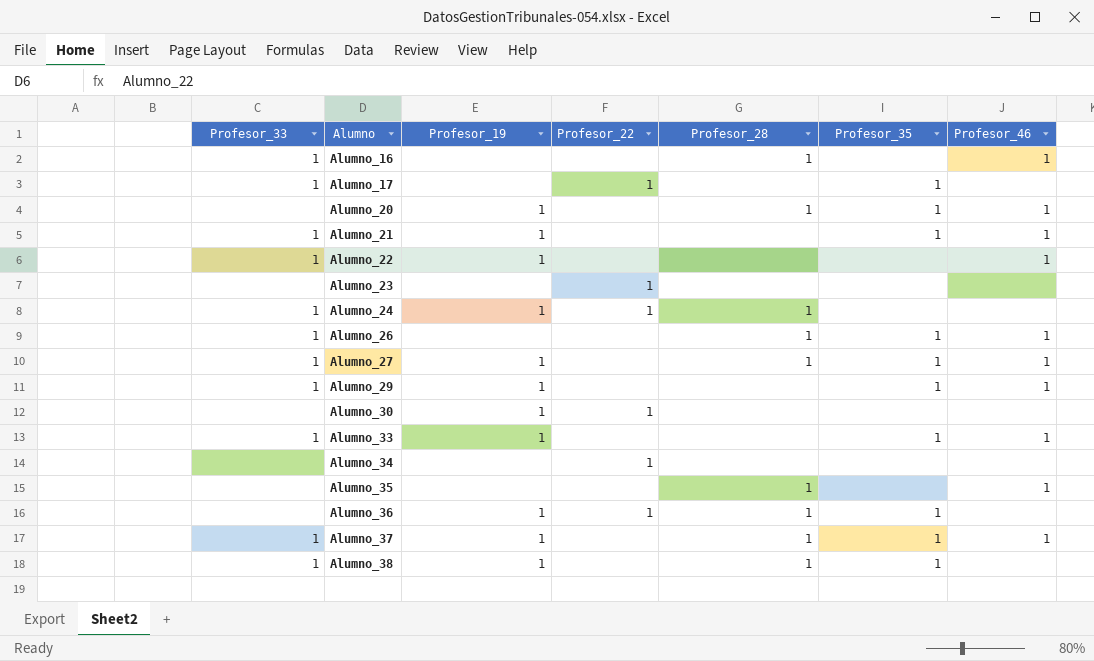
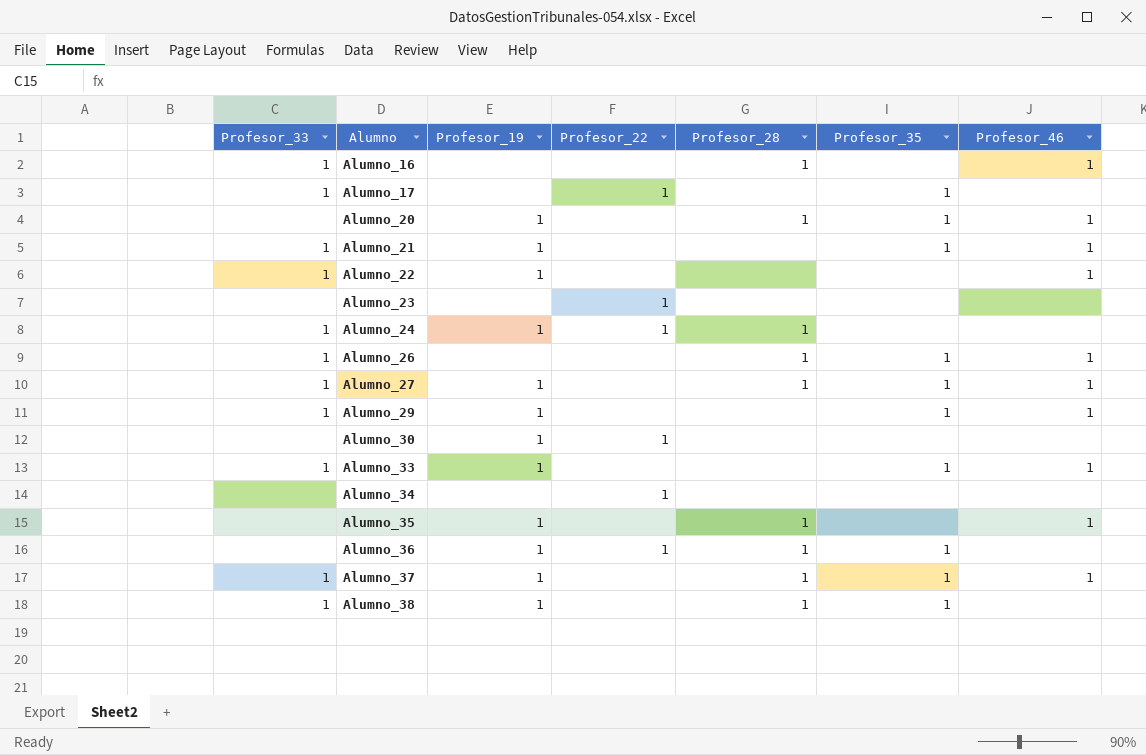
Alumno_35 | Profesor_19: none -> 1

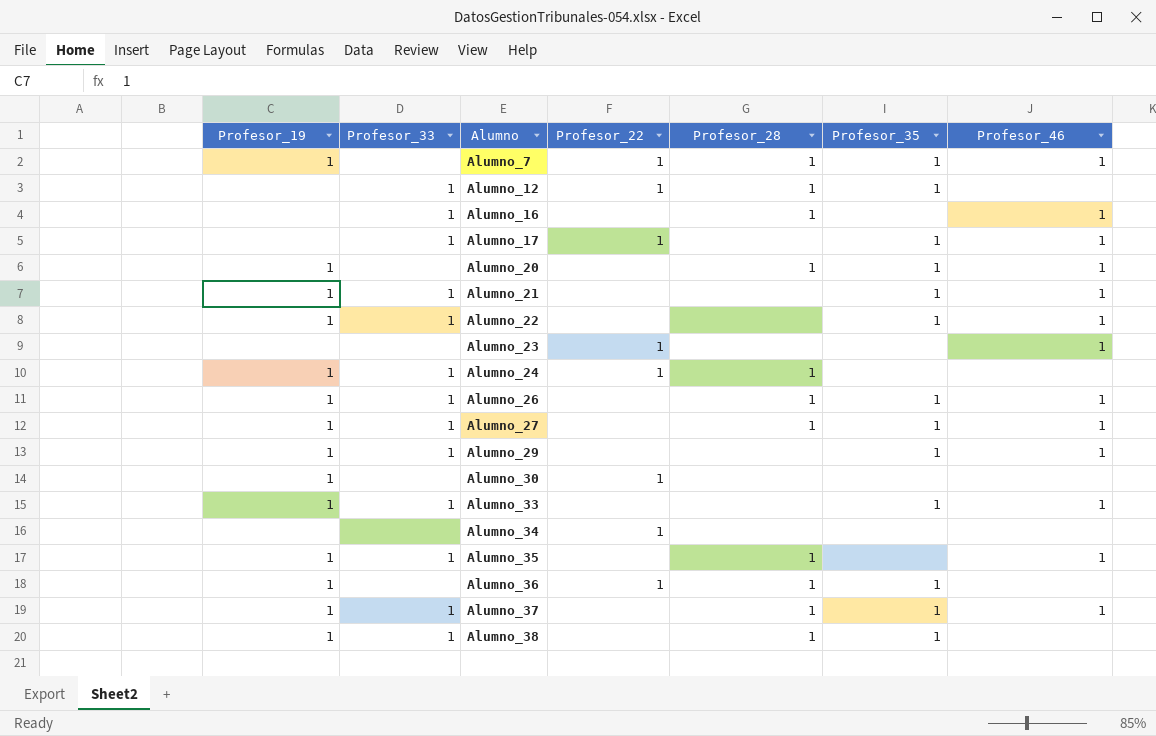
column Profesor_19 | position: 3 -> 1
row Alumno_7: none -> 1 | none | 1 | 1 | 1 | 1
row Alumno_12: none -> none | 1 | 1 | 1 | 1 | none
Alumno_17 | Profesor_46: none -> 1
Alumno_22 | Profesor_35: none -> 1
Alumno_23 | Profesor_46: none -> 1
Alumno_26 | Profesor_19: none -> 1
Alumno_35 | Profesor_33: none -> 1

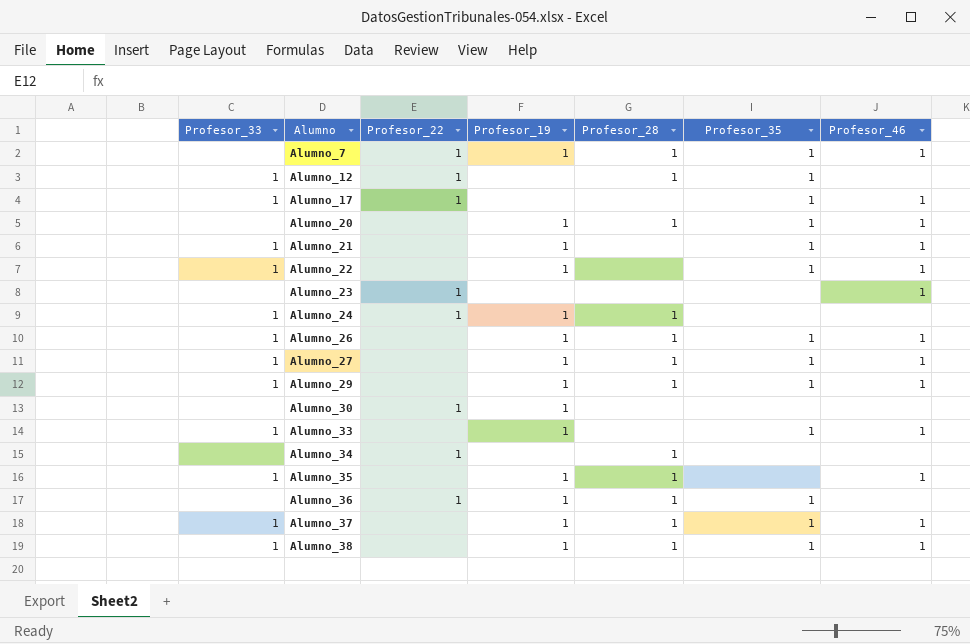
column Profesor_19 | position: 1 -> 4
row Alumno_16: none | 1 | none | 1 | none | 1 -> none
Alumno_29 | Profesor_28: none -> 1
Alumno_34 | Profesor_28: none -> 1
Alumno_38 | Profesor_46: none -> 1

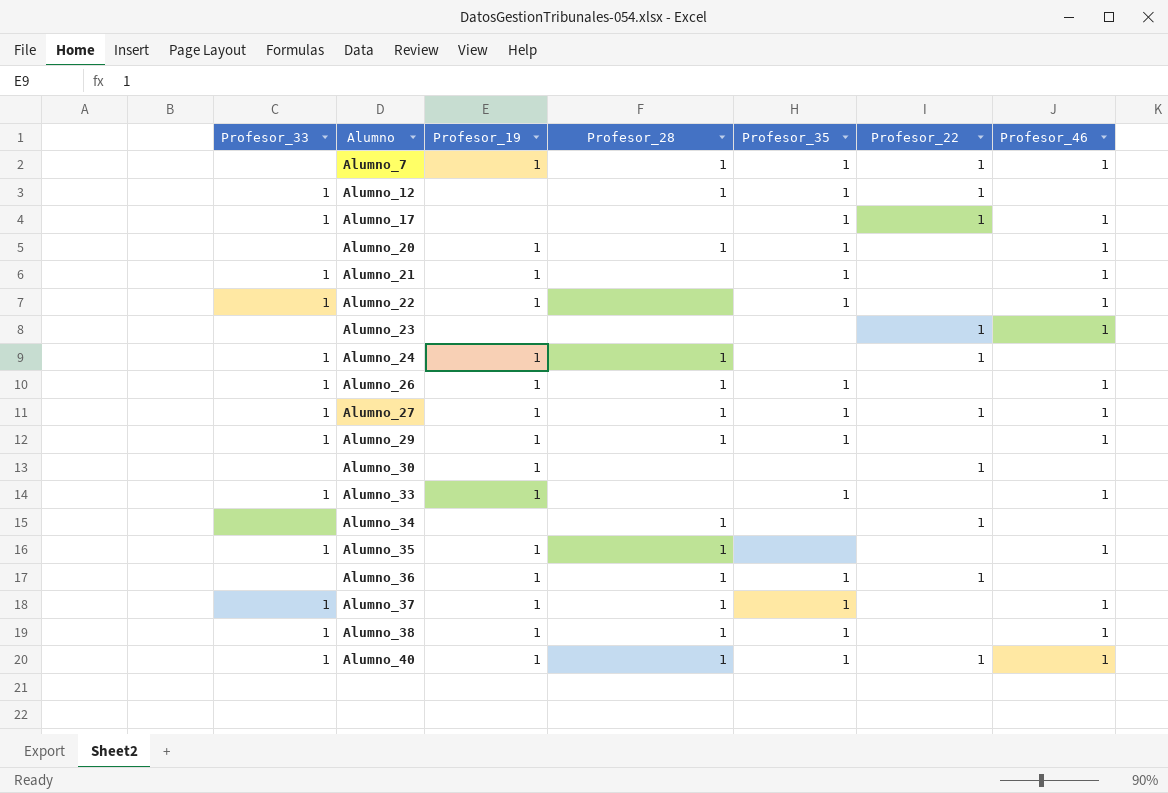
column Profesor_22 | position: 3 -> 6
Alumno_27 | Profesor_22: none -> 1
row Alumno_40: none -> 1 | 1 | 1 | 1 | 1 | 1

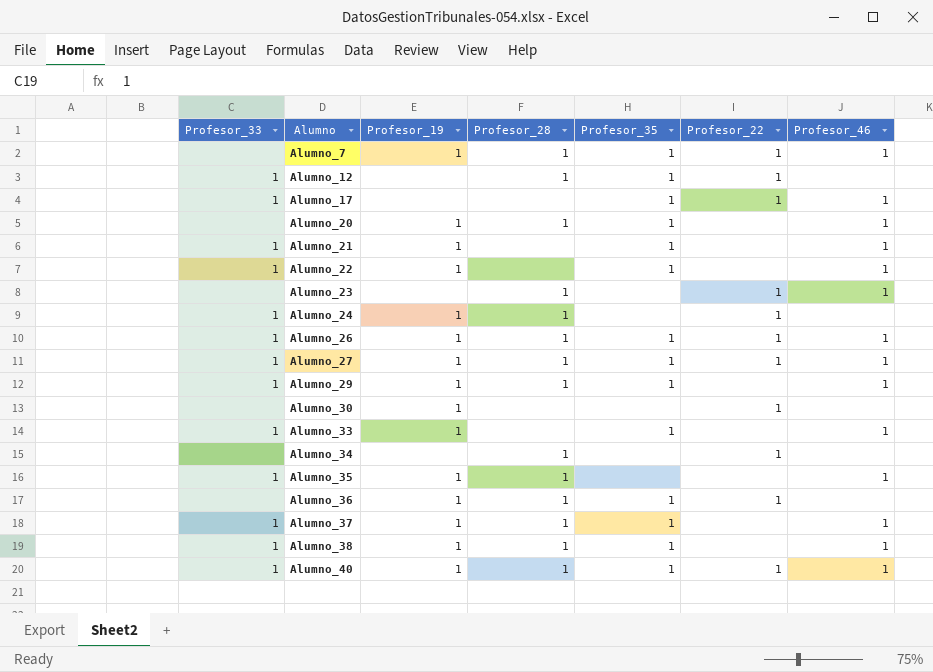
Alumno_23 | Profesor_28: none -> 1
Alumno_26 | Profesor_22: none -> 1

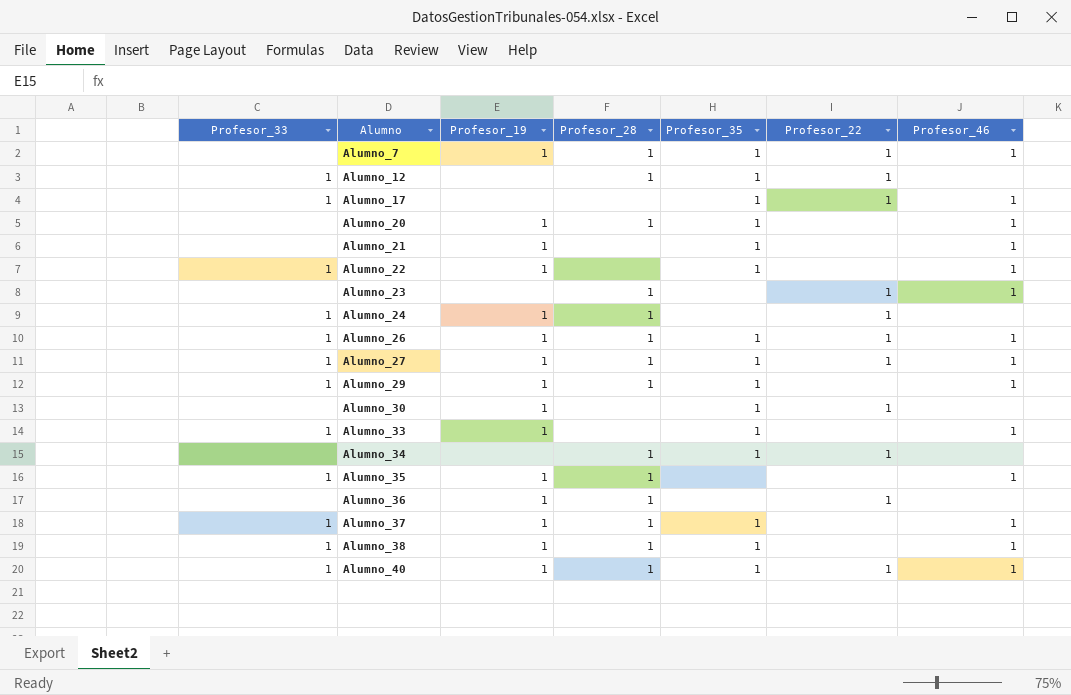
Alumno_21 | Profesor_33: 1 -> none
Alumno_30 | Profesor_35: none -> 1
Alumno_34 | Profesor_35: none -> 1
Alumno_36 | Profesor_35: 1 -> none

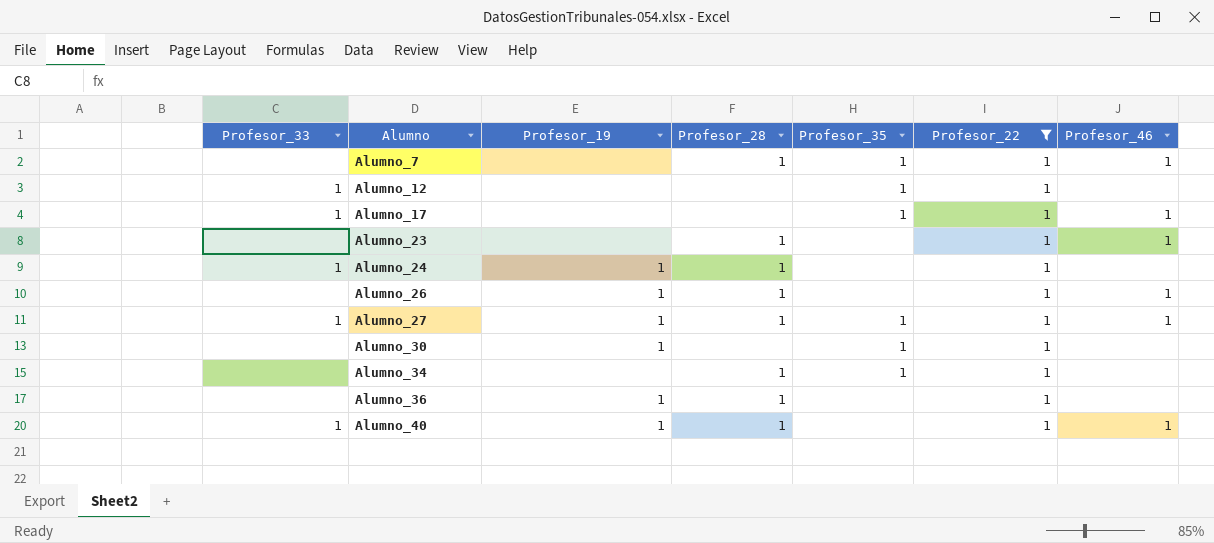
filter: none -> Profesor_22 = 1
Alumno_7 | Profesor_19: 1 -> none
Alumno_12 | Profesor_28: 1 -> none
Alumno_26 | Profesor_33: 1 -> none
Alumno_26 | Profesor_35: 1 -> none
Alumno_40 | Profesor_35: 1 -> none

